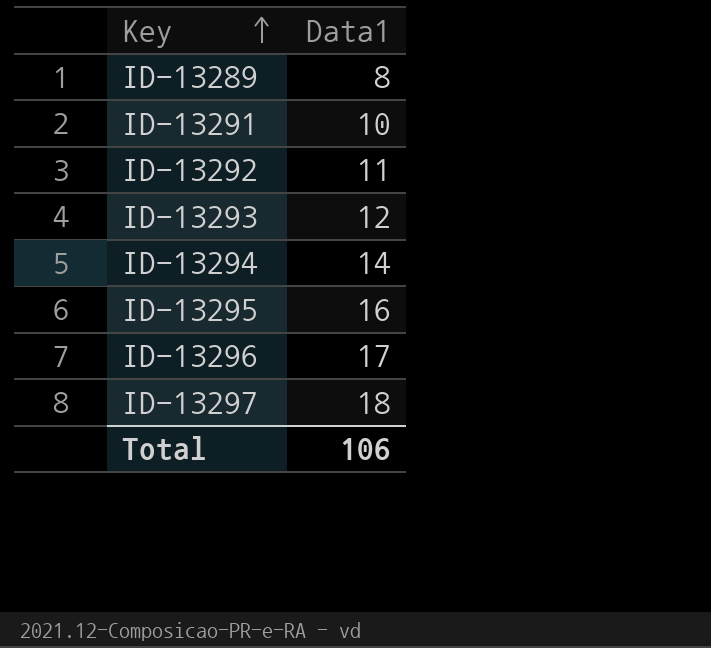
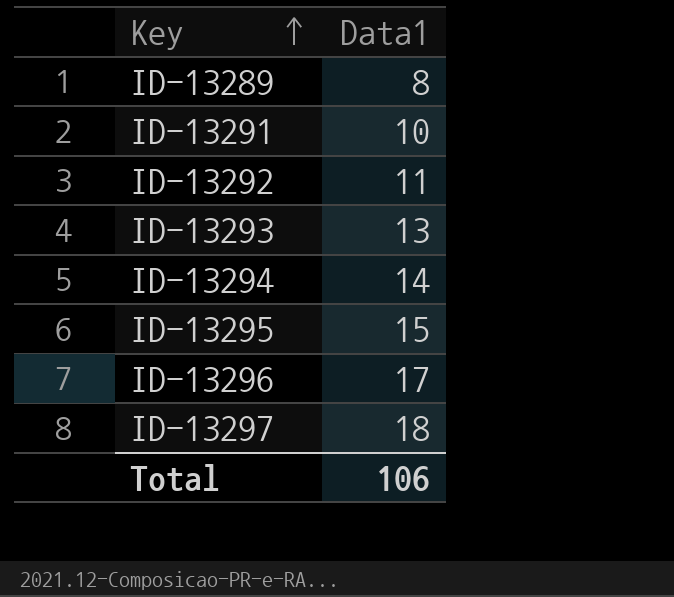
ID-13293 | Data1: 12 -> 13
ID-13295 | Data1: 16 -> 15

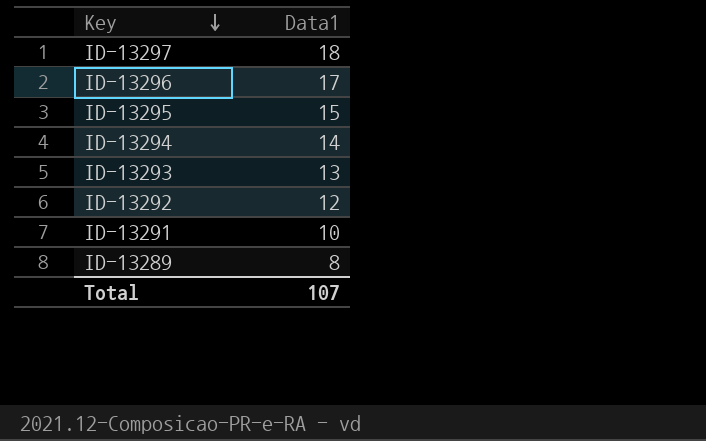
row order: Key ascending -> Key descending
ID-13292 | Data1: 11 -> 12
Total | Data1: 106 -> 107

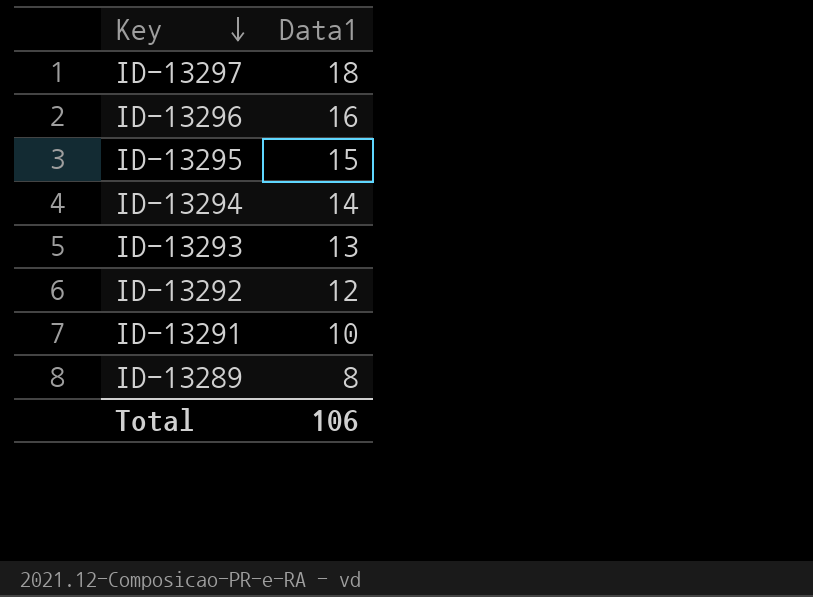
ID-13296 | Data1: 17 -> 16
Total | Data1: 107 -> 106

